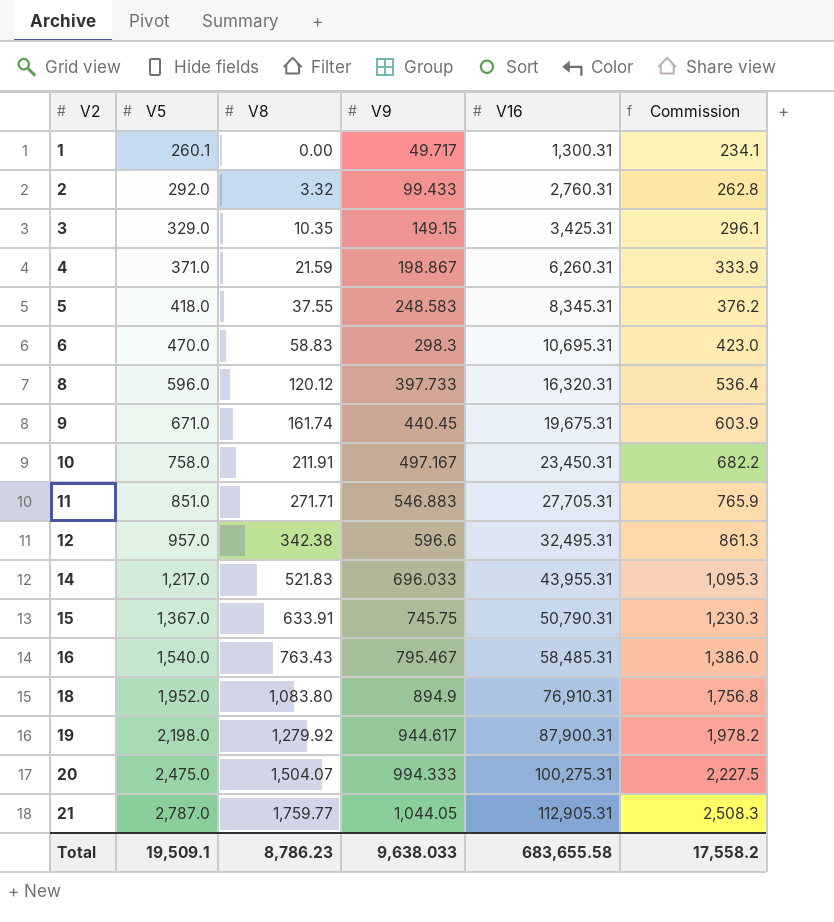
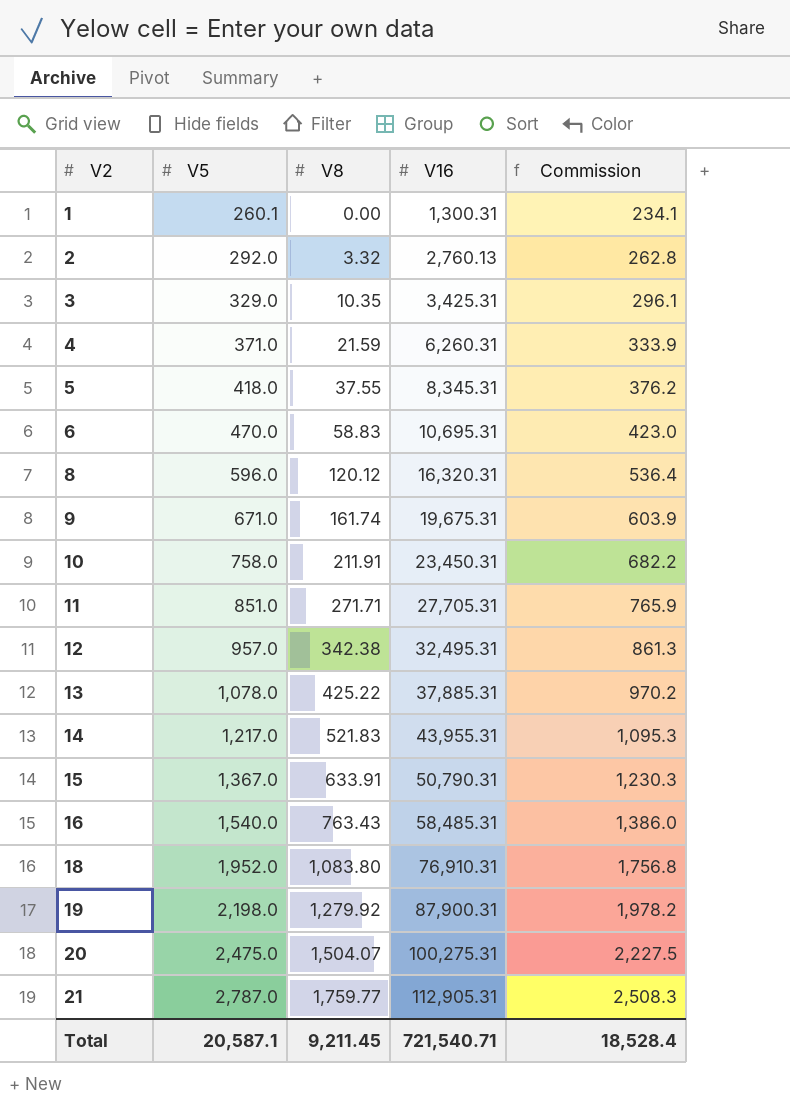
column V9 | position: 4 -> none
2 | V16: 2,760.31 -> 2,760.13
row 13: none -> 1,078.0 | 425.22 | 37,885.31 | 970.2
Total | V5: 19,509.1 -> 20,587.1
Total | V8: 8,786.23 -> 9,211.45
Total | V16: 683,655.58 -> 721,540.71
Total | Commission: 17,558.2 -> 18,528.4

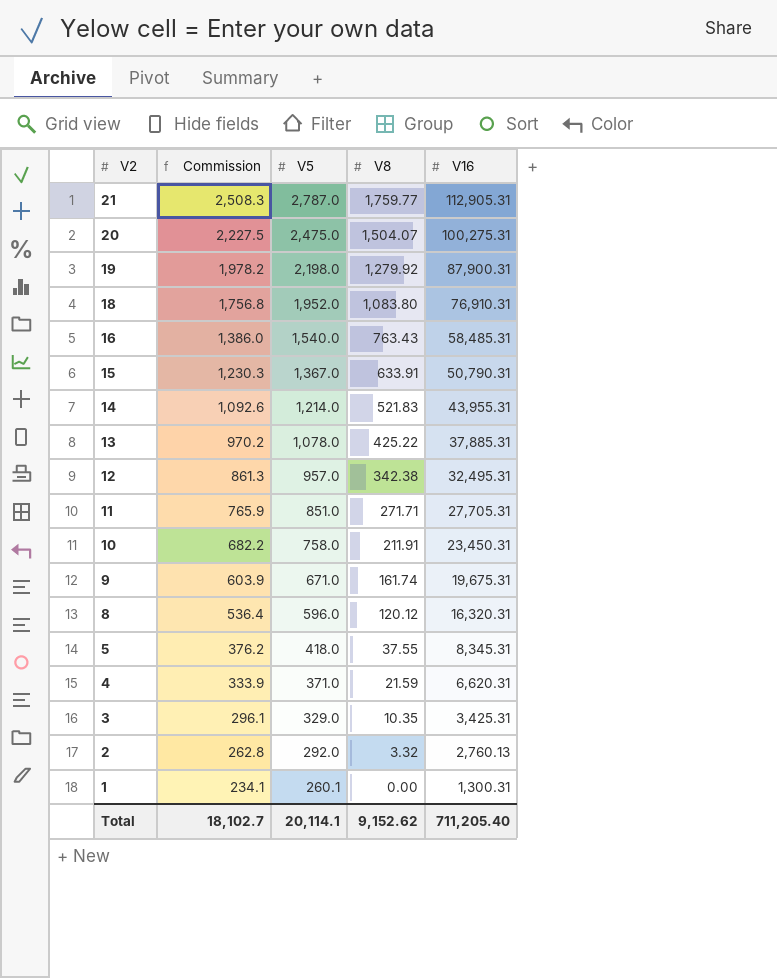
row order: V2 ascending -> V2 descending
column Commission | position: 5 -> 2
row 6: 470.0 | 58.83 | 10,695.31 | 423.0 -> none
14 | Commission: 1,095.3 -> 1,092.6
14 | V5: 1,217.0 -> 1,214.0
4 | V16: 6,260.31 -> 6,620.31
Total | Commission: 18,528.4 -> 18,102.7
Total | V5: 20,587.1 -> 20,114.1
Total | V8: 9,211.45 -> 9,152.62
Total | V16: 721,540.71 -> 711,205.40

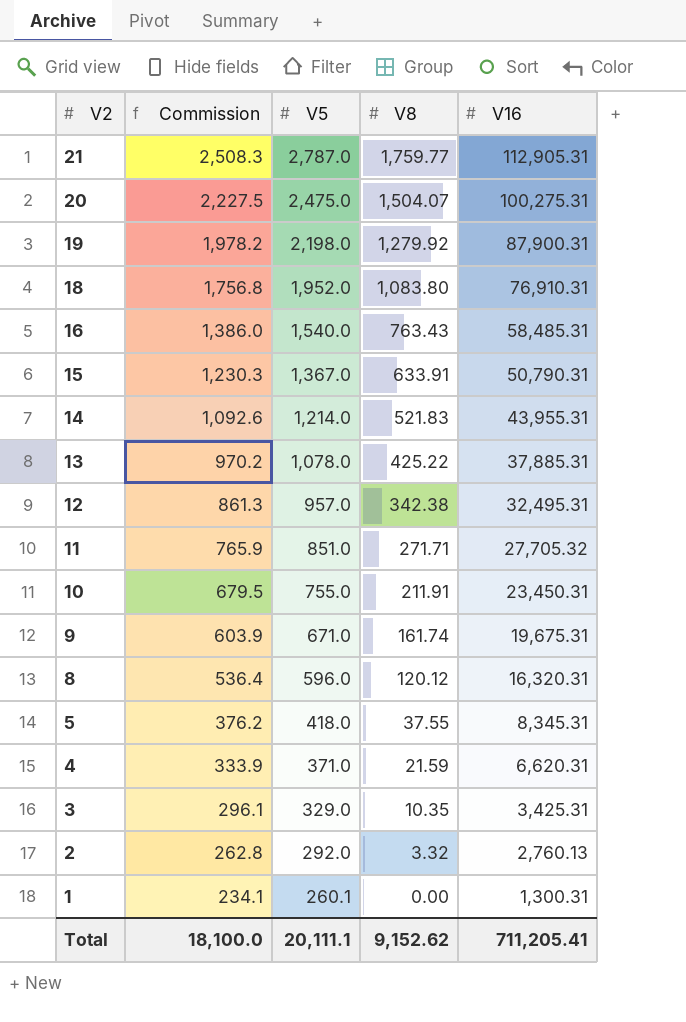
11 | V16: 27,705.31 -> 27,705.32
10 | Commission: 682.2 -> 679.5
10 | V5: 758.0 -> 755.0
Total | Commission: 18,102.7 -> 18,100.0
Total | V5: 20,114.1 -> 20,111.1
Total | V16: 711,205.40 -> 711,205.41

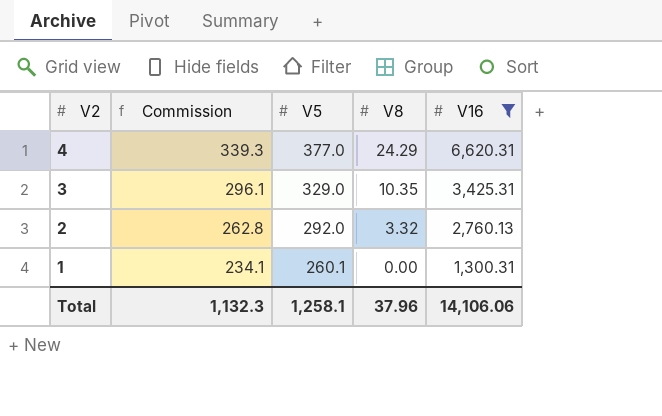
filter: none -> V16 <= 6,620.31
4 | Commission: 333.9 -> 339.3
4 | V5: 371.0 -> 377.0
4 | V8: 21.59 -> 24.29
Total | Commission: 18,100.0 -> 1,132.3
Total | V5: 20,111.1 -> 1,258.1
Total | V8: 9,152.62 -> 37.96
Total | V16: 711,205.41 -> 14,106.06

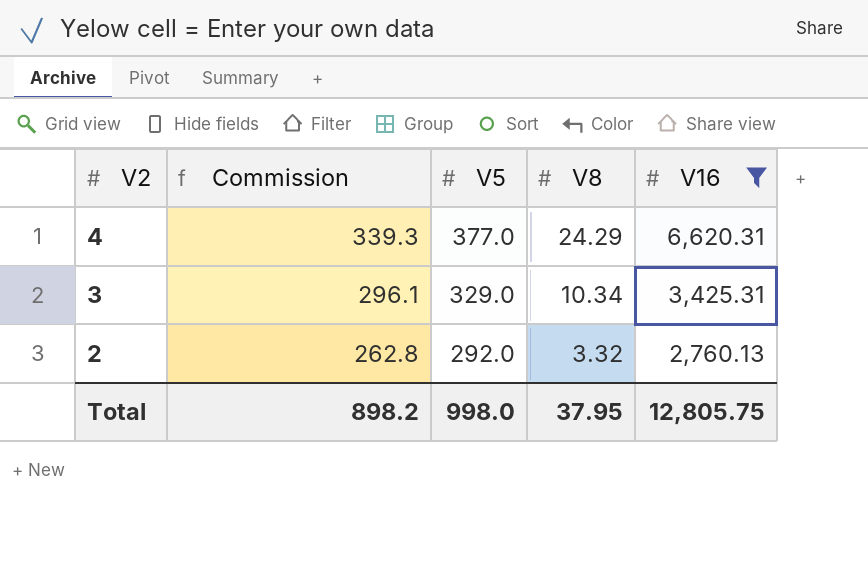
row 1: 234.1 | 260.1 | 0.00 | 1,300.31 -> none
3 | V8: 10.35 -> 10.34
Total | Commission: 1,132.3 -> 898.2
Total | V5: 1,258.1 -> 998.0
Total | V8: 37.96 -> 37.95
Total | V16: 14,106.06 -> 12,805.75

